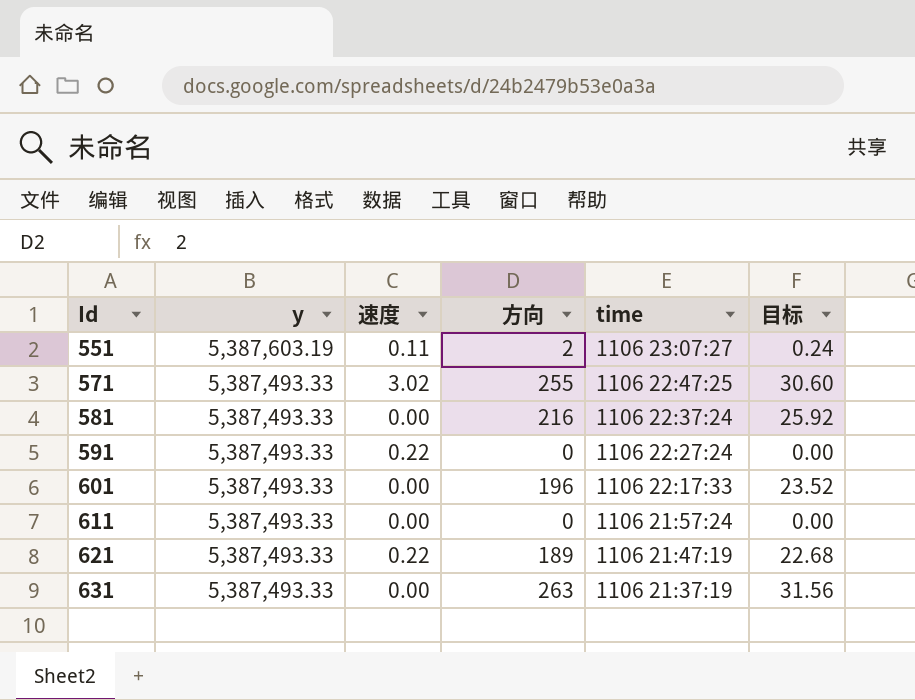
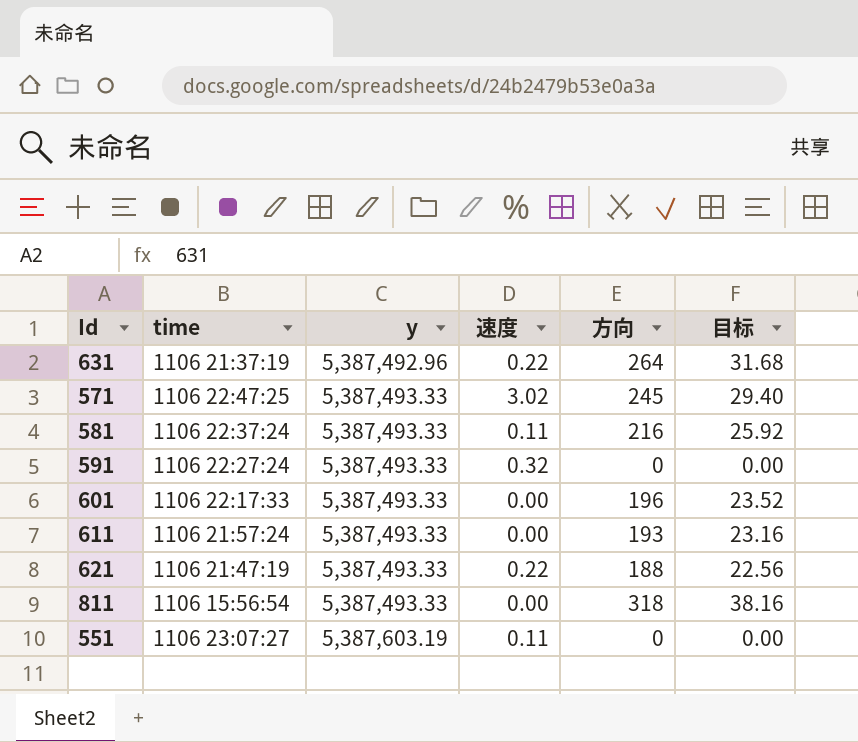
row order: Id ascending -> y ascending
column time | position: 5 -> 2
631 | y: 5,387,493.33 -> 5,387,492.96
631 | 速度: 0.00 -> 0.22
631 | 方向: 263 -> 264
631 | 目标: 31.56 -> 31.68
571 | 方向: 255 -> 245
571 | 目标: 30.60 -> 29.40
581 | 速度: 0.00 -> 0.11
591 | 速度: 0.22 -> 0.32
611 | 方向: 0 -> 193
611 | 目标: 0.00 -> 23.16
621 | 方向: 189 -> 188
621 | 目标: 22.68 -> 22.56
row 811: none -> 1106 15:56:54 | 5,387,493.33 | 0.00 | 318 | 38.16
551 | 方向: 2 -> 0
551 | 目标: 0.24 -> 0.00

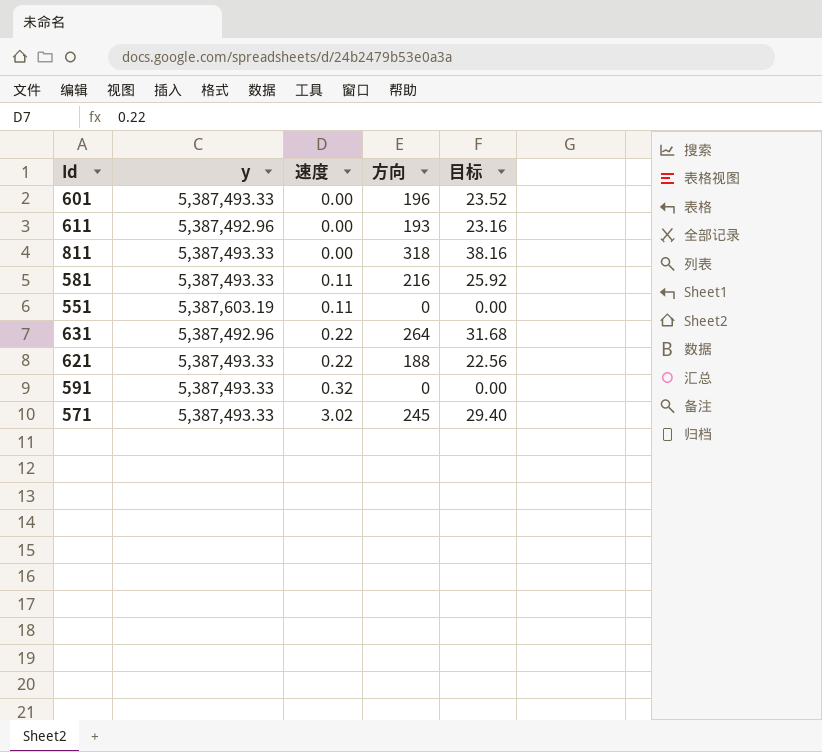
row order: y ascending -> 速度 ascending
column time | position: 2 -> none
611 | y: 5,387,493.33 -> 5,387,492.96

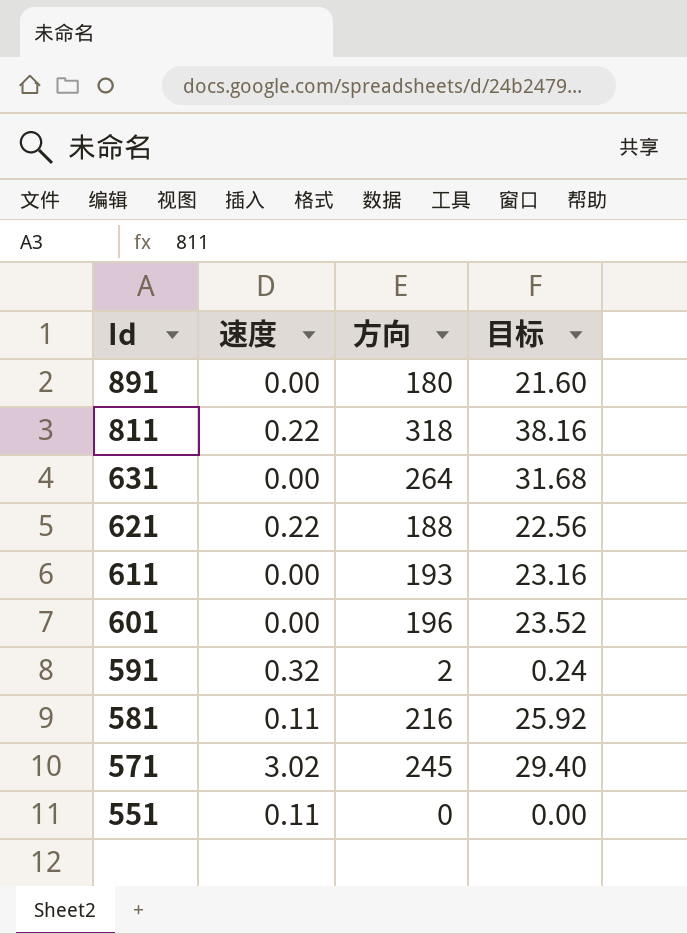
row order: 速度 ascending -> Id descending
column y | position: 2 -> none
row 891: none -> 0.00 | 180 | 21.60
811 | 速度: 0.00 -> 0.22
631 | 速度: 0.22 -> 0.00
591 | 方向: 0 -> 2
591 | 目标: 0.00 -> 0.24

